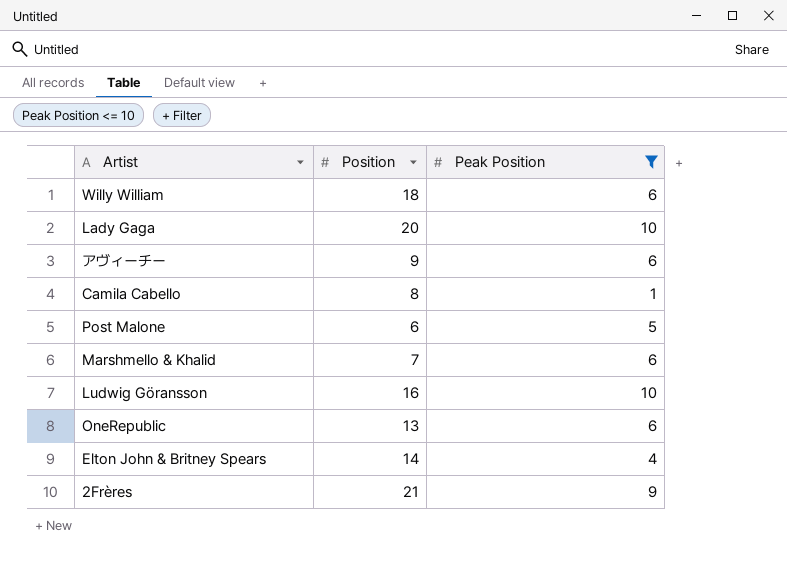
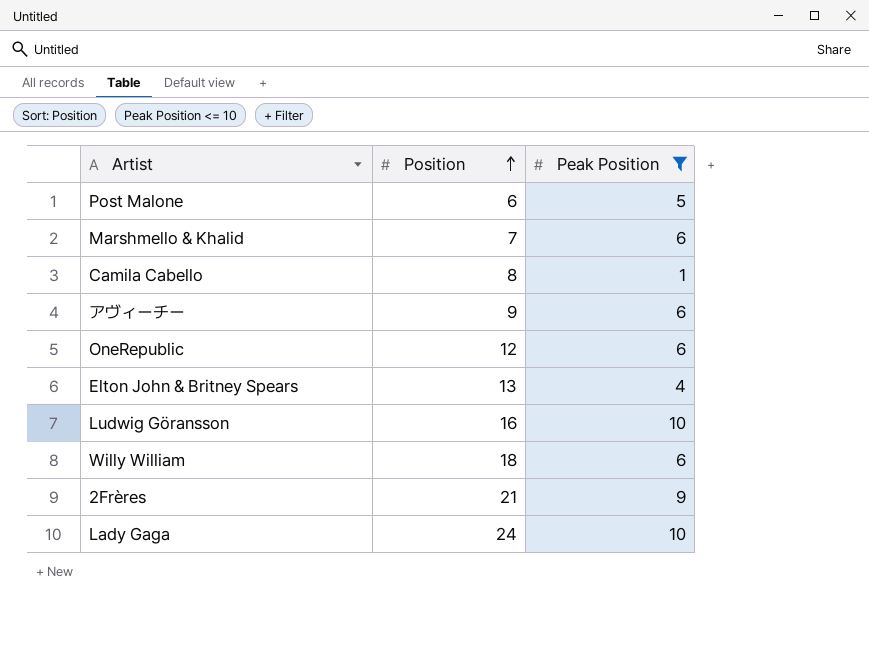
row order: none -> Position ascending
OneRepublic | Position: 13 -> 12
Elton John & Britney Spears | Position: 14 -> 13
Lady Gaga | Position: 20 -> 24

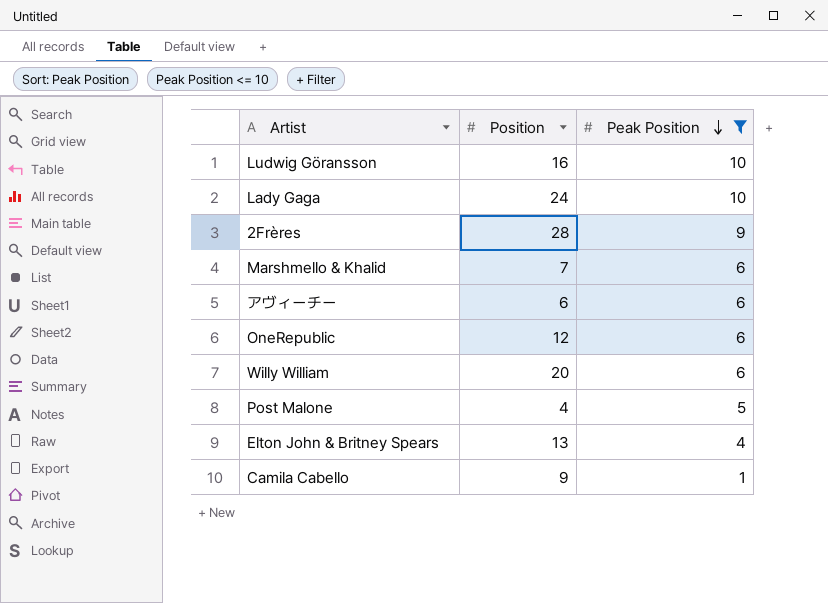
row order: Position ascending -> Peak Position descending
2Frères | Position: 21 -> 28
アヴィーチー | Position: 9 -> 6
Willy William | Position: 18 -> 20
Post Malone | Position: 6 -> 4
Camila Cabello | Position: 8 -> 9

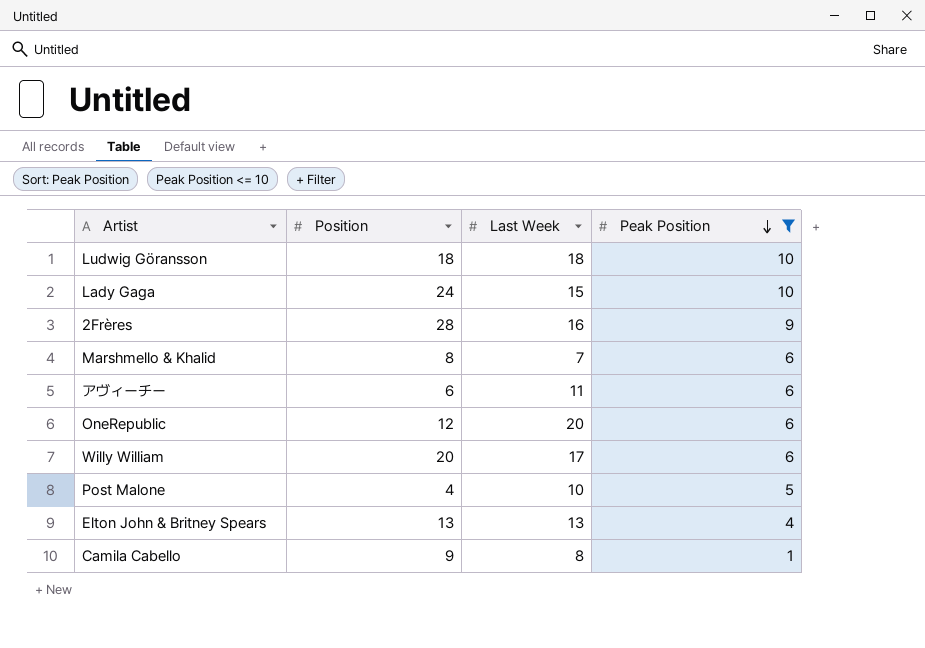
column Last Week | position: none -> 3
Ludwig Göransson | Position: 16 -> 18
Marshmello & Khalid | Position: 7 -> 8

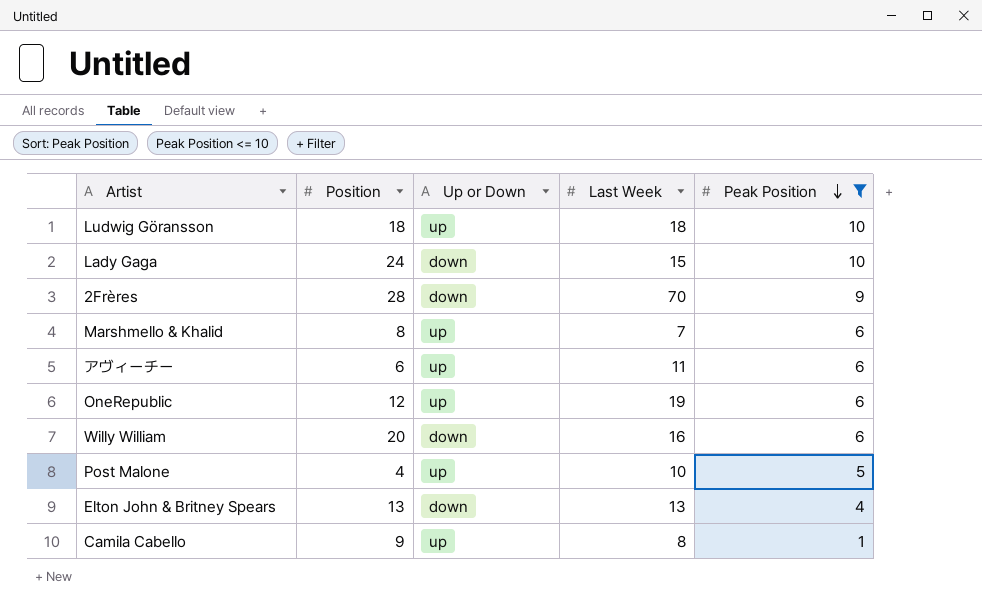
column Up or Down | position: none -> 3
2Frères | Last Week: 16 -> 70
OneRepublic | Last Week: 20 -> 19
Willy William | Last Week: 17 -> 16

